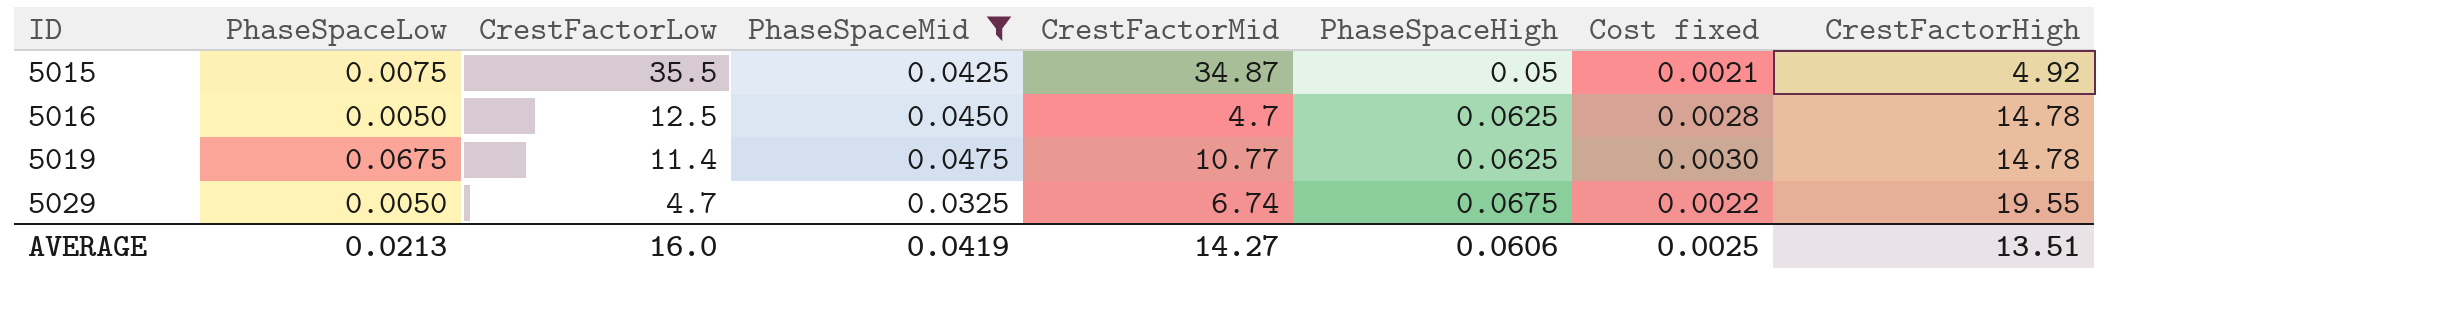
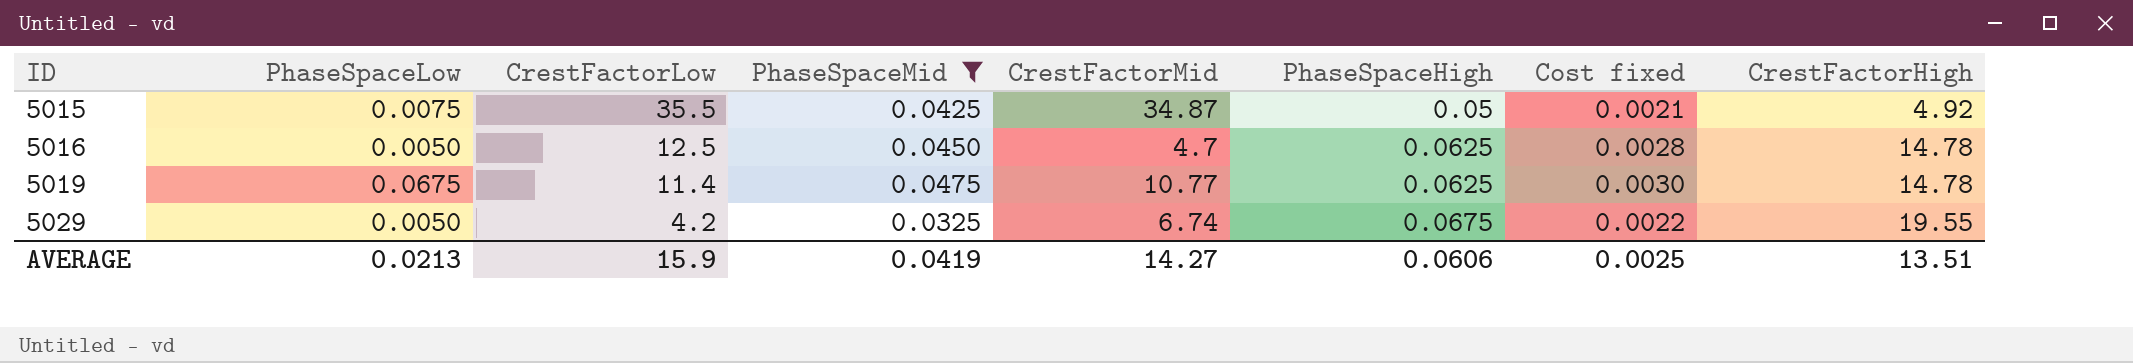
5029 | CrestFactorLow: 4.7 -> 4.2
AVERAGE | CrestFactorLow: 16.0 -> 15.9

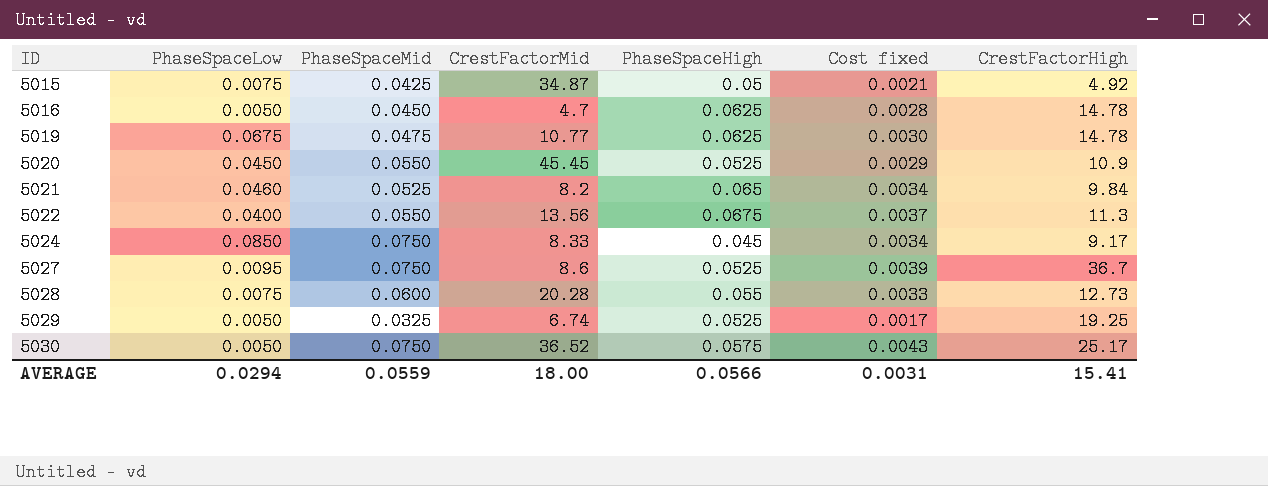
filter: PhaseSpaceMid <= 0.0475 -> none
column CrestFactorLow | position: 3 -> none
5029 | PhaseSpaceHigh: 0.0675 -> 0.0525
5029 | Cost fixed: 0.0022 -> 0.0017
5029 | CrestFactorHigh: 19.55 -> 19.25
AVERAGE | PhaseSpaceLow: 0.0213 -> 0.0294
AVERAGE | PhaseSpaceMid: 0.0419 -> 0.0559
AVERAGE | CrestFactorMid: 14.27 -> 18.00
AVERAGE | PhaseSpaceHigh: 0.0606 -> 0.0566
AVERAGE | Cost fixed: 0.0025 -> 0.0031
AVERAGE | CrestFactorHigh: 13.51 -> 15.41

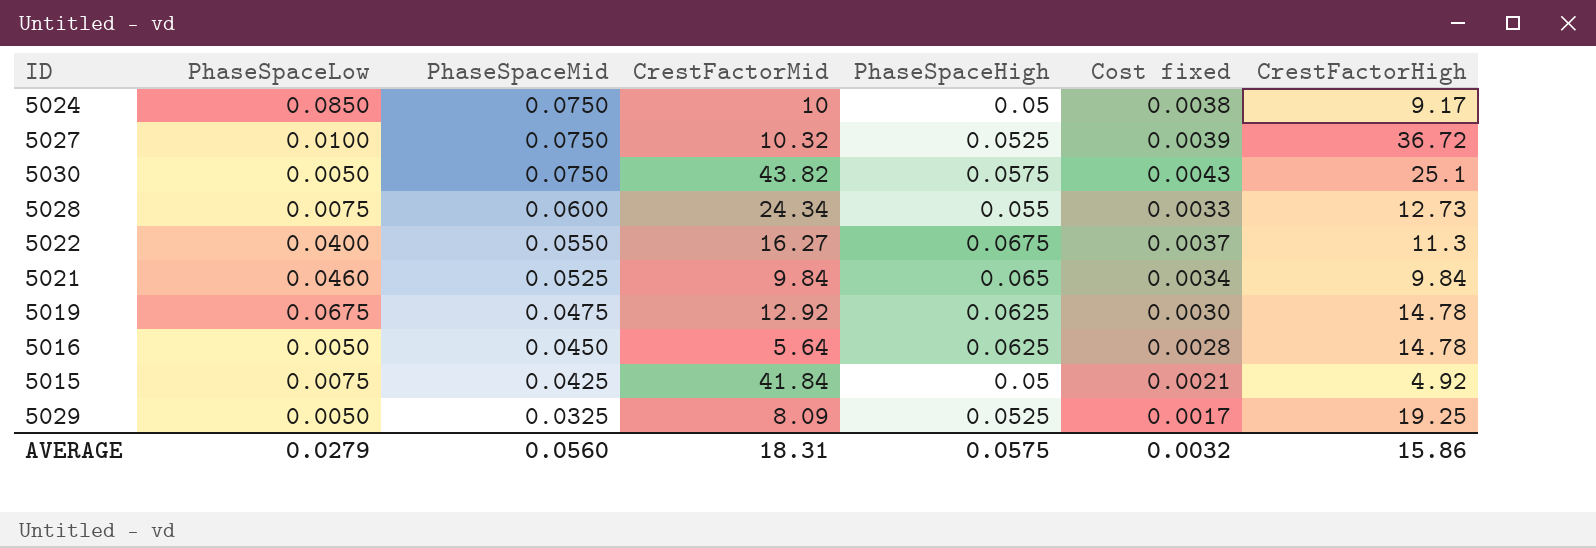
row order: ID ascending -> PhaseSpaceMid descending
row 5020: 0.0450 | 0.0550 | 45.45 | 0.0525 | 0.0029 | 10.9 -> none
5024 | CrestFactorMid: 8.33 -> 10
5024 | PhaseSpaceHigh: 0.045 -> 0.05
5024 | Cost fixed: 0.0034 -> 0.0038
5027 | PhaseSpaceLow: 0.0095 -> 0.0100
5027 | CrestFactorMid: 8.6 -> 10.32
5027 | CrestFactorHigh: 36.7 -> 36.72
5030 | CrestFactorMid: 36.52 -> 43.82
5030 | CrestFactorHigh: 25.17 -> 25.1
5028 | CrestFactorMid: 20.28 -> 24.34
5022 | CrestFactorMid: 13.56 -> 16.27
5021 | CrestFactorMid: 8.2 -> 9.84
5019 | CrestFactorMid: 10.77 -> 12.92
5016 | CrestFactorMid: 4.7 -> 5.64
5015 | CrestFactorMid: 34.87 -> 41.84
5029 | CrestFactorMid: 6.74 -> 8.09
AVERAGE | PhaseSpaceLow: 0.0294 -> 0.0279
AVERAGE | PhaseSpaceMid: 0.0559 -> 0.0560
AVERAGE | CrestFactorMid: 18.00 -> 18.31
AVERAGE | PhaseSpaceHigh: 0.0566 -> 0.0575
AVERAGE | Cost fixed: 0.0031 -> 0.0032
AVERAGE | CrestFactorHigh: 15.41 -> 15.86

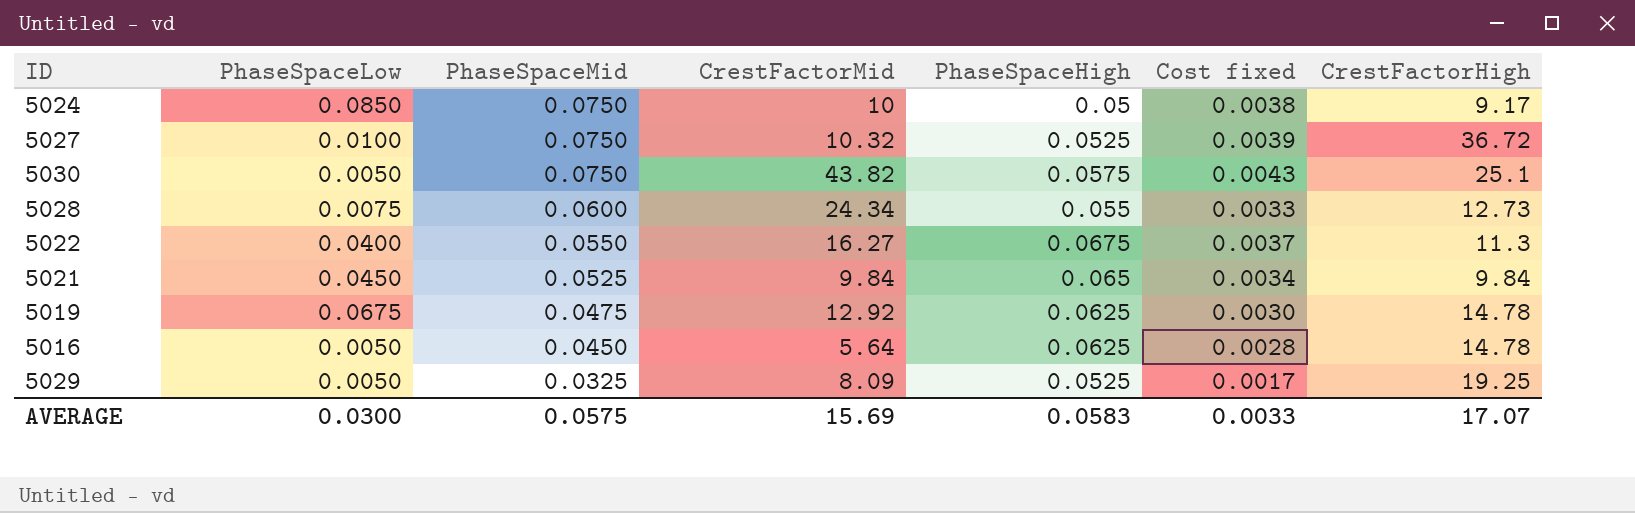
row 5015: 0.0075 | 0.0425 | 41.84 | 0.05 | 0.0021 | 4.92 -> none
5021 | PhaseSpaceLow: 0.0460 -> 0.0450
AVERAGE | PhaseSpaceLow: 0.0279 -> 0.0300
AVERAGE | PhaseSpaceMid: 0.0560 -> 0.0575
AVERAGE | CrestFactorMid: 18.31 -> 15.69
AVERAGE | PhaseSpaceHigh: 0.0575 -> 0.0583
AVERAGE | Cost fixed: 0.0032 -> 0.0033
AVERAGE | CrestFactorHigh: 15.86 -> 17.07

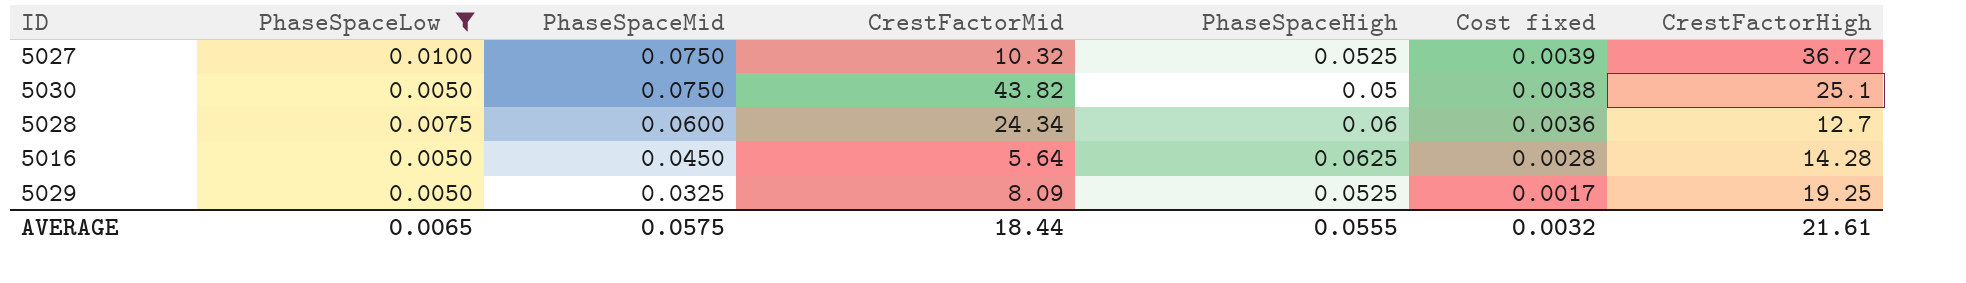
filter: none -> PhaseSpaceLow <= 0.0100
5030 | PhaseSpaceHigh: 0.0575 -> 0.05
5030 | Cost fixed: 0.0043 -> 0.0038
5028 | PhaseSpaceHigh: 0.055 -> 0.06
5028 | Cost fixed: 0.0033 -> 0.0036
5028 | CrestFactorHigh: 12.73 -> 12.7
5016 | CrestFactorHigh: 14.78 -> 14.28
AVERAGE | PhaseSpaceLow: 0.0300 -> 0.0065
AVERAGE | CrestFactorMid: 15.69 -> 18.44
AVERAGE | PhaseSpaceHigh: 0.0583 -> 0.0555
AVERAGE | Cost fixed: 0.0033 -> 0.0032
AVERAGE | CrestFactorHigh: 17.07 -> 21.61

